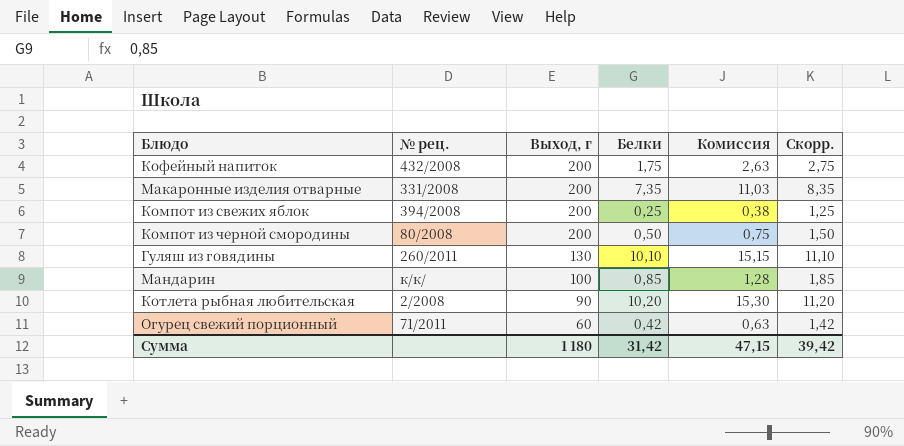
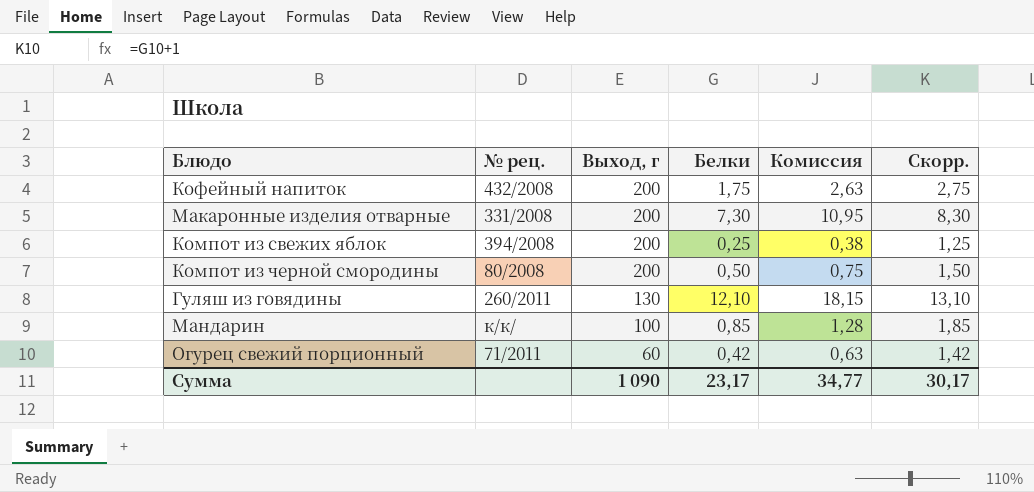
row Котлета рыбная любительская: 2/2008 | 90 | 10,20 | 15,30 | 11,20 -> none
Макаронные изделия отварные | Белки: 7,35 -> 7,30
Макаронные изделия отварные | Комиссия: 11,03 -> 10,95
Макаронные изделия отварные | Скорр.: 8,35 -> 8,30
Гуляш из говядины | Белки: 10,10 -> 12,10
Гуляш из говядины | Комиссия: 15,15 -> 18,15
Гуляш из говядины | Скорр.: 11,10 -> 13,10
Сумма | Выход, г: 1 180 -> 1 090
Сумма | Белки: 31,42 -> 23,17
Сумма | Комиссия: 47,15 -> 34,77
Сумма | Скорр.: 39,42 -> 30,17

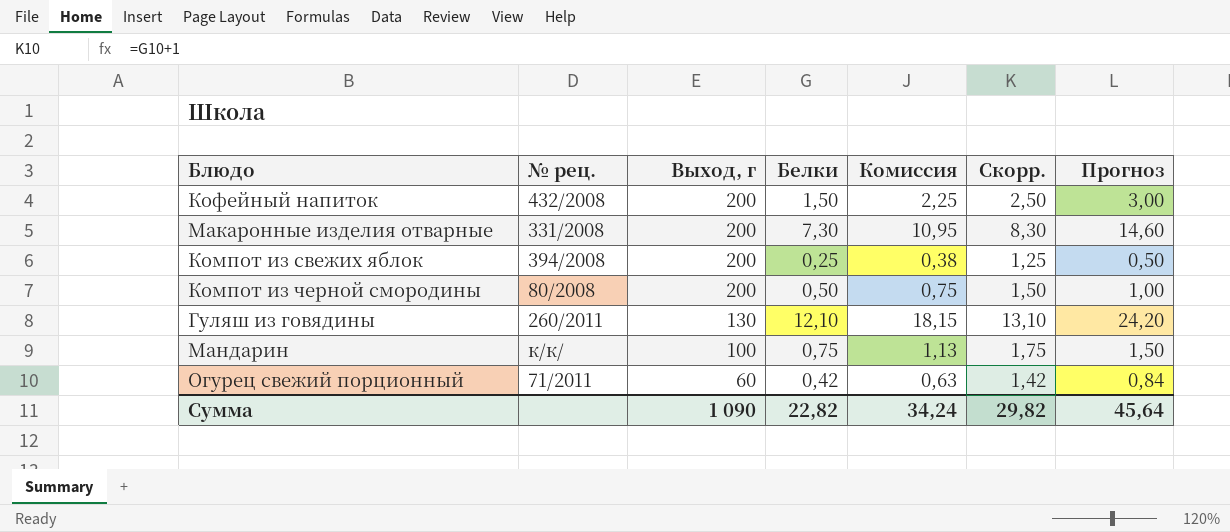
column Прогноз | formula: none -> [Белки] * 2
Кофейный напиток | Белки: 1,75 -> 1,50
Кофейный напиток | Комиссия: 2,63 -> 2,25
Кофейный напиток | Скорр.: 2,75 -> 2,50
Мандарин | Белки: 0,85 -> 0,75
Мандарин | Комиссия: 1,28 -> 1,13
Мандарин | Скорр.: 1,85 -> 1,75
Сумма | Белки: 23,17 -> 22,82
Сумма | Комиссия: 34,77 -> 34,24
Сумма | Скорр.: 30,17 -> 29,82

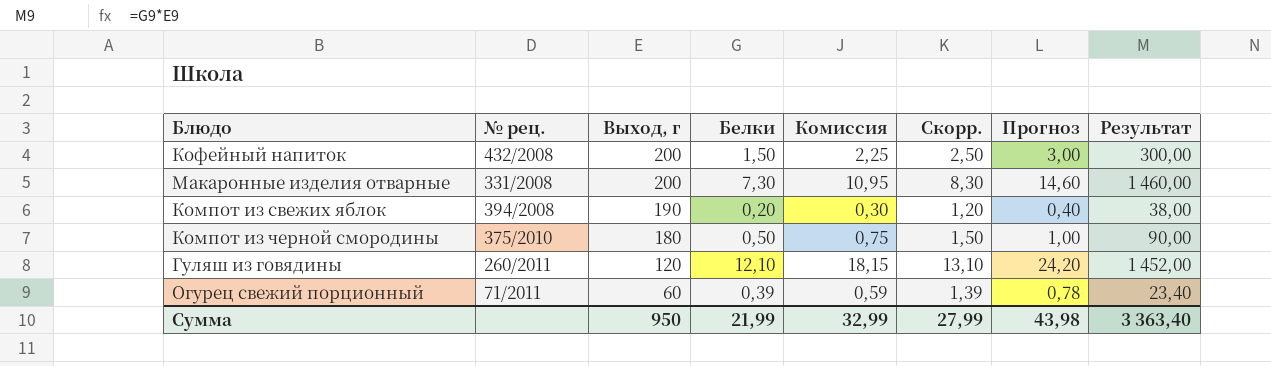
column Результат | formula: none -> [Выход, г] * [Белки]
row Мандарин: к/к/ | 100 | 0,75 | 1,13 | 1,75 | 1,50 -> none
Компот из свежих яблок | Выход, г: 200 -> 190
Компот из свежих яблок | Белки: 0,25 -> 0,20
Компот из свежих яблок | Комиссия: 0,38 -> 0,30
Компот из свежих яблок | Скорр.: 1,25 -> 1,20
Компот из свежих яблок | Прогноз: 0,50 -> 0,40
Компот из черной смородины | № рец.: 80/2008 -> 375/2010
Компот из черной смородины | Выход, г: 200 -> 180
Гуляш из говядины | Выход, г: 130 -> 120
Огурец свежий порционный | Белки: 0,42 -> 0,39
Огурец свежий порционный | Комиссия: 0,63 -> 0,59
Огурец свежий порционный | Скорр.: 1,42 -> 1,39
Огурец свежий порционный | Прогноз: 0,84 -> 0,78
Сумма | Выход, г: 1 090 -> 950
Сумма | Белки: 22,82 -> 21,99
Сумма | Комиссия: 34,24 -> 32,99
Сумма | Скорр.: 29,82 -> 27,99
Сумма | Прогноз: 45,64 -> 43,98

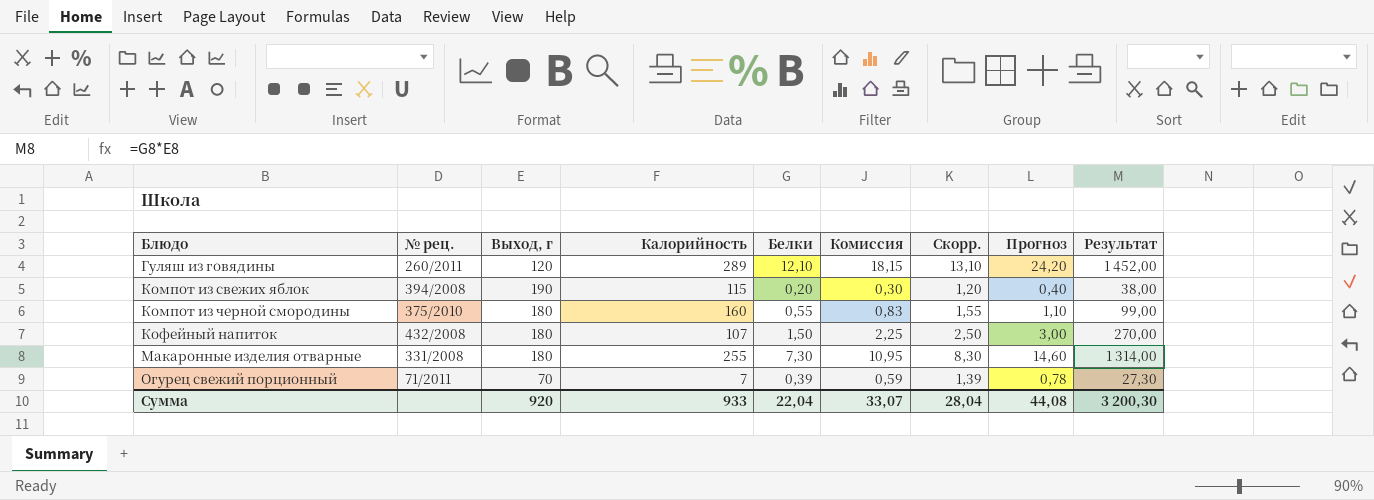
row order: Выход, г descending -> Блюдо ascending
column Калорийность | position: none -> 4
Компот из черной смородины | Белки: 0,50 -> 0,55
Компот из черной смородины | Комиссия: 0,75 -> 0,83
Компот из черной смородины | Скорр.: 1,50 -> 1,55
Компот из черной смородины | Прогноз: 1,00 -> 1,10
Компот из черной смородины | Результат: 90,00 -> 99,00
Кофейный напиток | Выход, г: 200 -> 180
Кофейный напиток | Результат: 300,00 -> 270,00
Макаронные изделия отварные | Выход, г: 200 -> 180
Макаронные изделия отварные | Результат: 1 460,00 -> 1 314,00
Огурец свежий порционный | Выход, г: 60 -> 70
Огурец свежий порционный | Результат: 23,40 -> 27,30
Сумма | Выход, г: 950 -> 920
Сумма | Белки: 21,99 -> 22,04
Сумма | Комиссия: 32,99 -> 33,07
Сумма | Скорр.: 27,99 -> 28,04
Сумма | Прогноз: 43,98 -> 44,08
Сумма | Результат: 3 363,40 -> 3 200,30

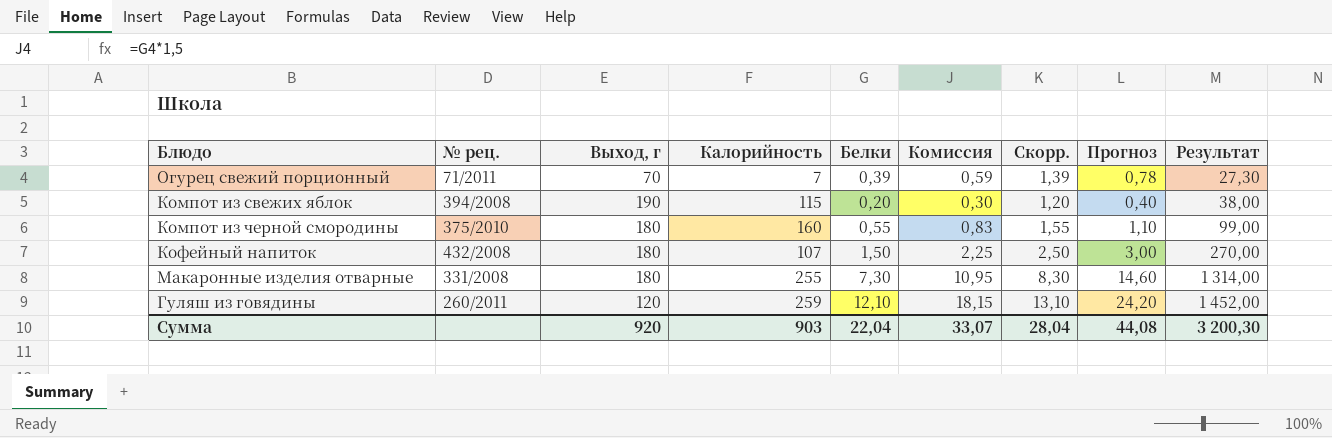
row order: Блюдо ascending -> Результат ascending
Гуляш из говядины | Калорийность: 289 -> 259
Сумма | Калорийность: 933 -> 903

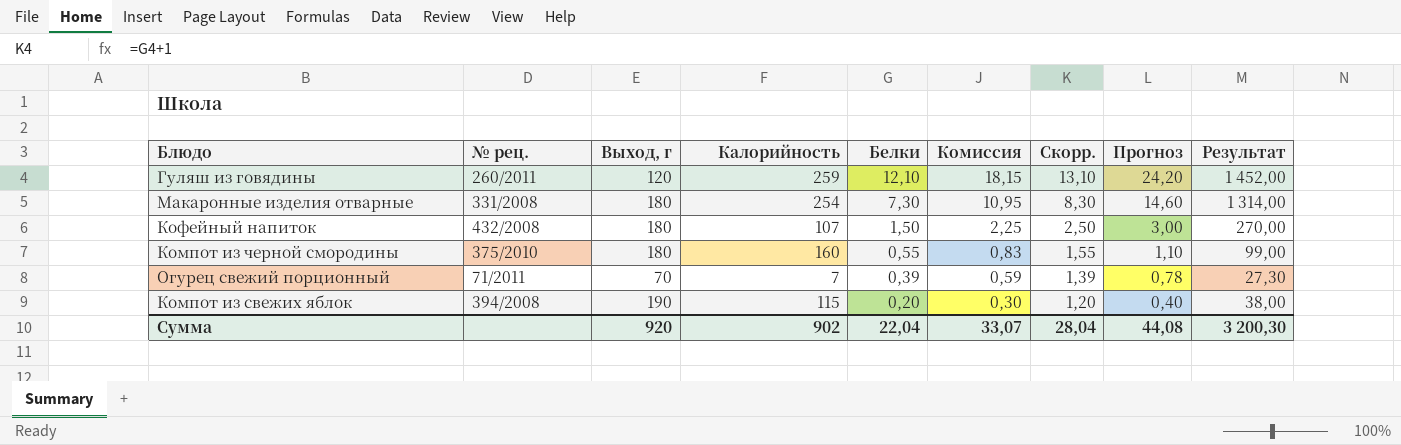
row order: Результат ascending -> Белки descending
Макаронные изделия отварные | Калорийность: 255 -> 254
Сумма | Калорийность: 903 -> 902

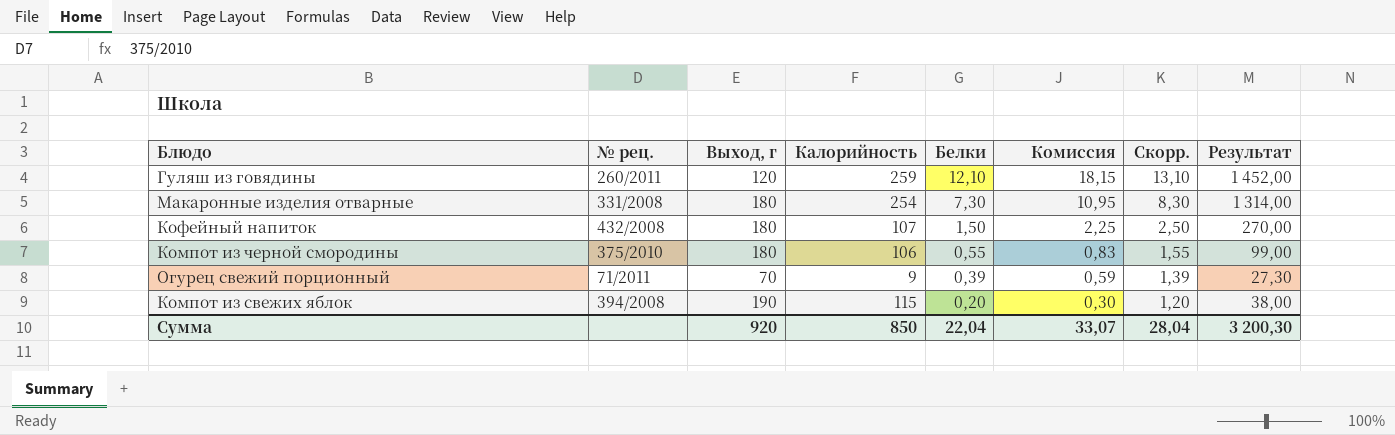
column Прогноз | formula: [Белки] * 2 -> none
Компот из черной смородины | Калорийность: 160 -> 106
Огурец свежий порционный | Калорийность: 7 -> 9
Сумма | Калорийность: 902 -> 850

